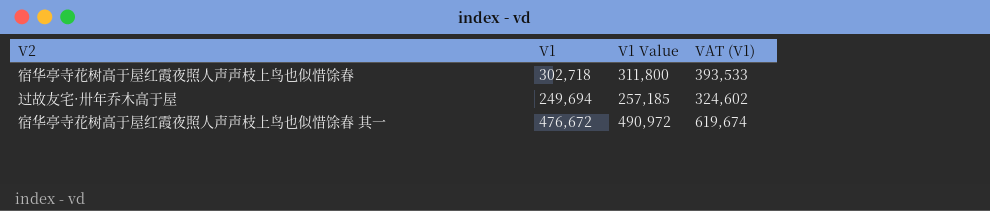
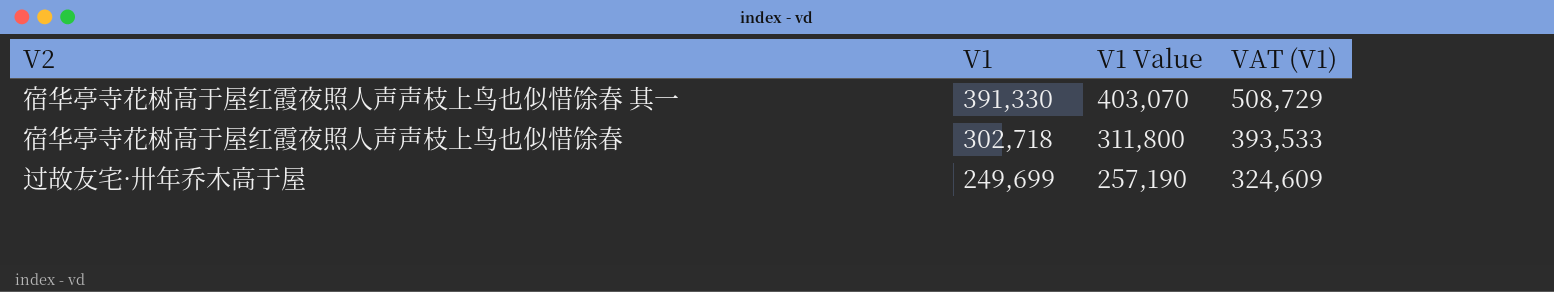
row order: none -> V1 descending
宿华亭寺花树高于屋红霞夜照人声声枝上鸟也似惜馀春 其一 | V1: 476,672 -> 391,330
宿华亭寺花树高于屋红霞夜照人声声枝上鸟也似惜馀春 其一 | V1 Value: 490,972 -> 403,070
宿华亭寺花树高于屋红霞夜照人声声枝上鸟也似惜馀春 其一 | VAT (V1): 619,674 -> 508,729
过故友宅·卅年乔木高于屋 | V1: 249,694 -> 249,699
过故友宅·卅年乔木高于屋 | V1 Value: 257,185 -> 257,190
过故友宅·卅年乔木高于屋 | VAT (V1): 324,602 -> 324,609

